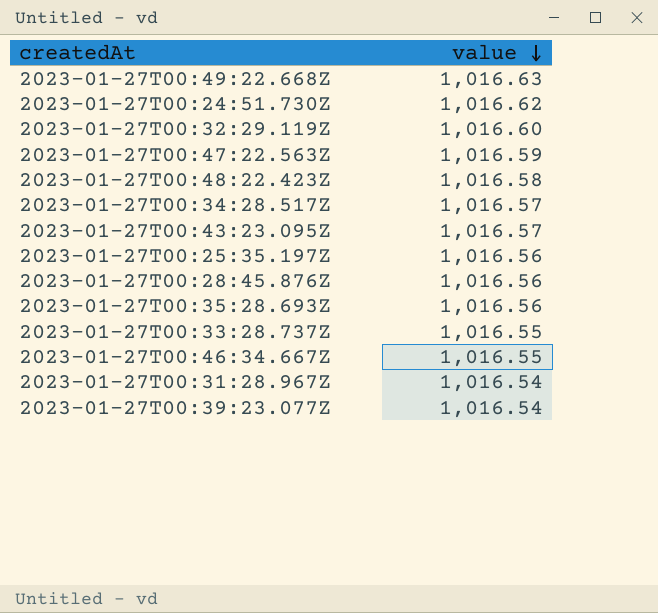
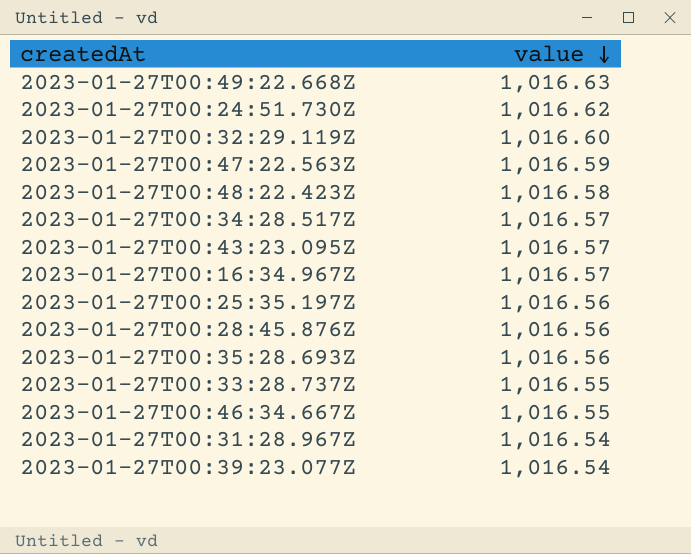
row 2023-01-27T00:16:34.967Z: none -> 1,016.57

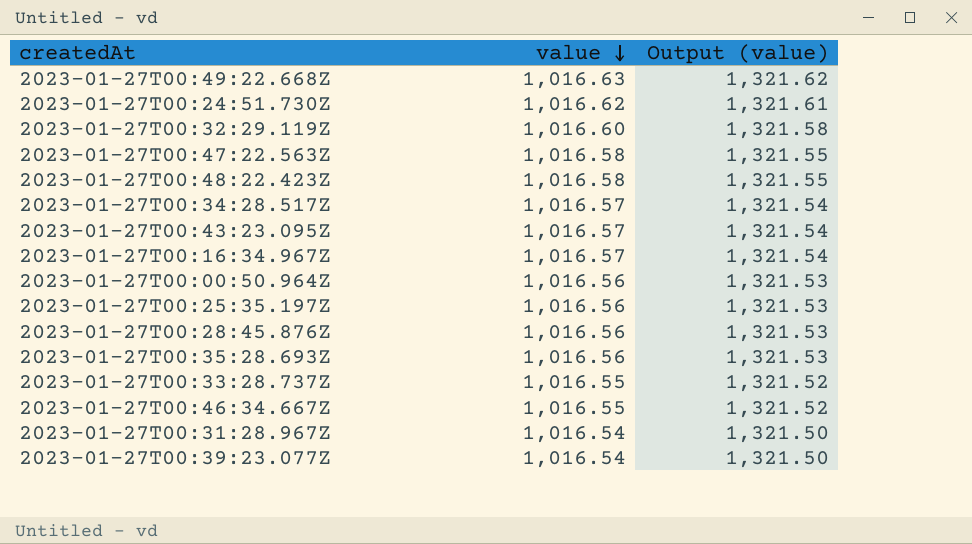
column Output (value) | formula: none -> [value] * 1.3
2023-01-27T00:47:22.563Z | value: 1,016.59 -> 1,016.58
row 2023-01-27T00:00:50.964Z: none -> 1,016.56 | 1,321.53

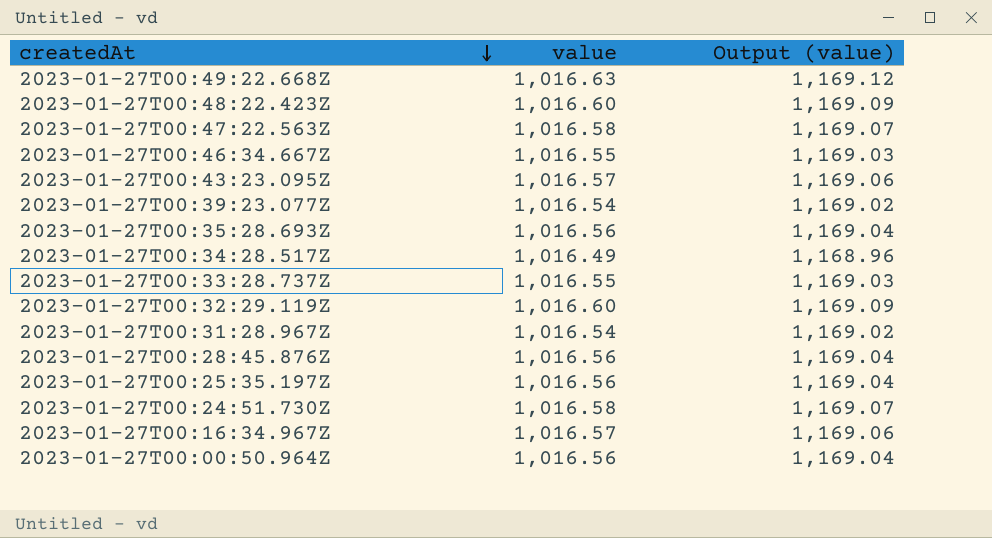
row order: value descending -> createdAt descending
column Output (value) | formula: [value] * 1.3 -> [value] * 1.15
2023-01-27T00:48:22.423Z | value: 1,016.58 -> 1,016.60
2023-01-27T00:34:28.517Z | value: 1,016.57 -> 1,016.49
2023-01-27T00:24:51.730Z | value: 1,016.62 -> 1,016.58

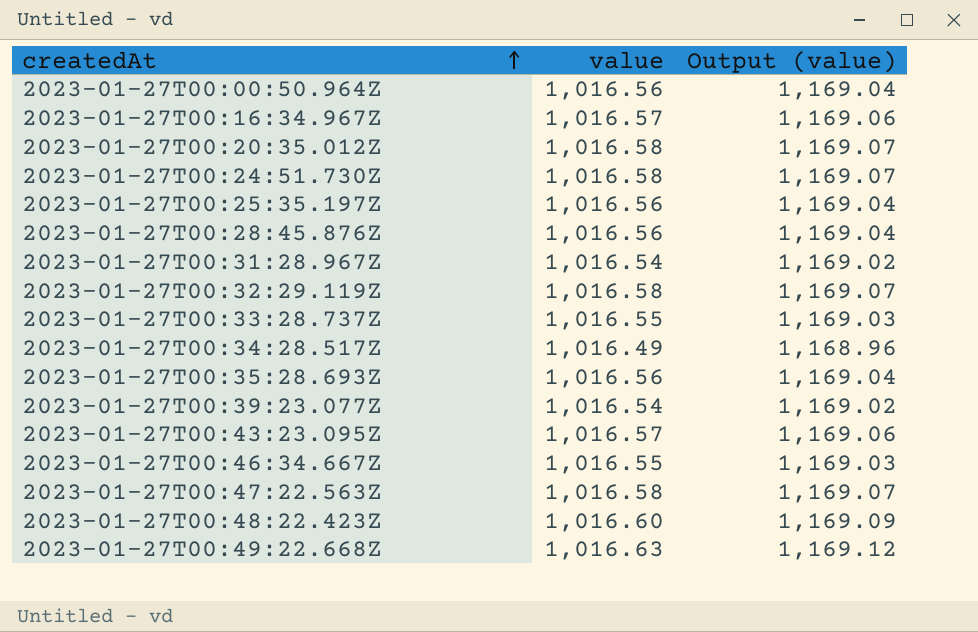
row order: createdAt descending -> createdAt ascending
row 2023-01-27T00:20:35.012Z: none -> 1,016.58 | 1,169.07
2023-01-27T00:32:29.119Z | value: 1,016.60 -> 1,016.58
2023-01-27T00:32:29.119Z | Output (value): 1,169.09 -> 1,169.07

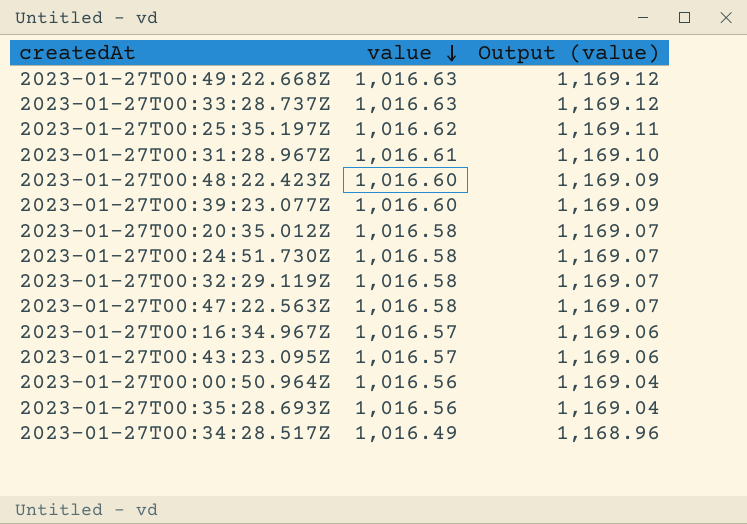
row order: createdAt ascending -> value descending
row 2023-01-27T00:28:45.876Z: 1,016.56 | 1,169.04 -> none
row 2023-01-27T00:46:34.667Z: 1,016.55 | 1,169.03 -> none
2023-01-27T00:33:28.737Z | value: 1,016.55 -> 1,016.63
2023-01-27T00:33:28.737Z | Output (value): 1,169.03 -> 1,169.12
2023-01-27T00:25:35.197Z | value: 1,016.56 -> 1,016.62
2023-01-27T00:25:35.197Z | Output (value): 1,169.04 -> 1,169.11
2023-01-27T00:31:28.967Z | value: 1,016.54 -> 1,016.61
2023-01-27T00:31:28.967Z | Output (value): 1,169.02 -> 1,169.10
2023-01-27T00:39:23.077Z | value: 1,016.54 -> 1,016.60
2023-01-27T00:39:23.077Z | Output (value): 1,169.02 -> 1,169.09

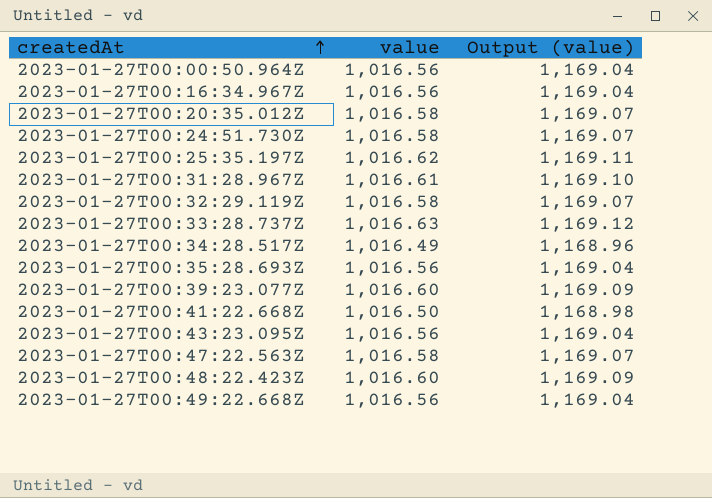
row order: value descending -> createdAt ascending
2023-01-27T00:16:34.967Z | value: 1,016.57 -> 1,016.56
2023-01-27T00:16:34.967Z | Output (value): 1,169.06 -> 1,169.04
row 2023-01-27T00:41:22.668Z: none -> 1,016.50 | 1,168.98
2023-01-27T00:43:23.095Z | value: 1,016.57 -> 1,016.56
2023-01-27T00:43:23.095Z | Output (value): 1,169.06 -> 1,169.04
2023-01-27T00:49:22.668Z | value: 1,016.63 -> 1,016.56
2023-01-27T00:49:22.668Z | Output (value): 1,169.12 -> 1,169.04

